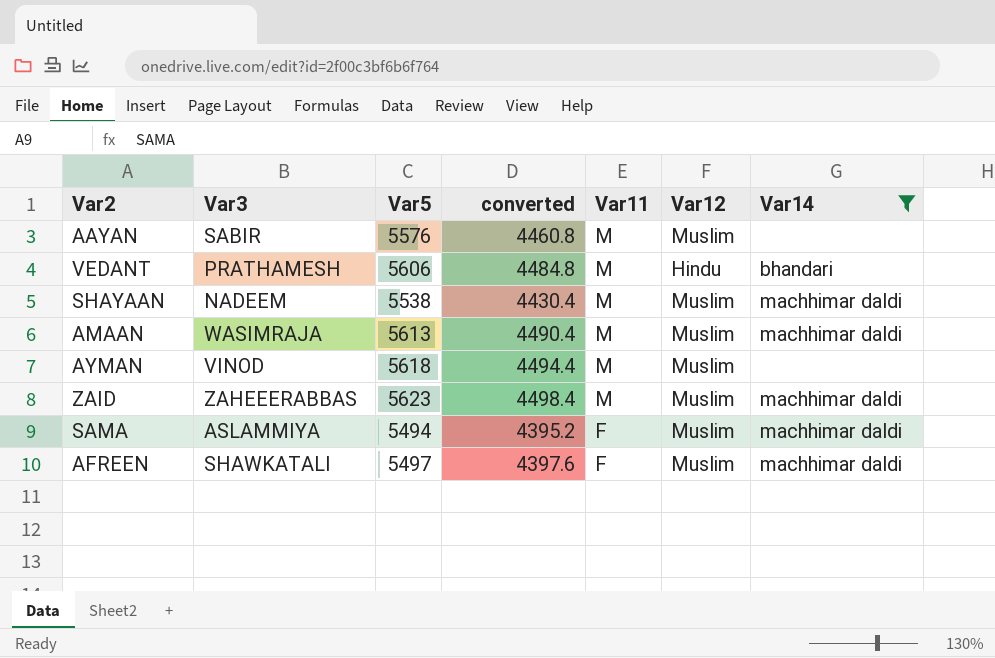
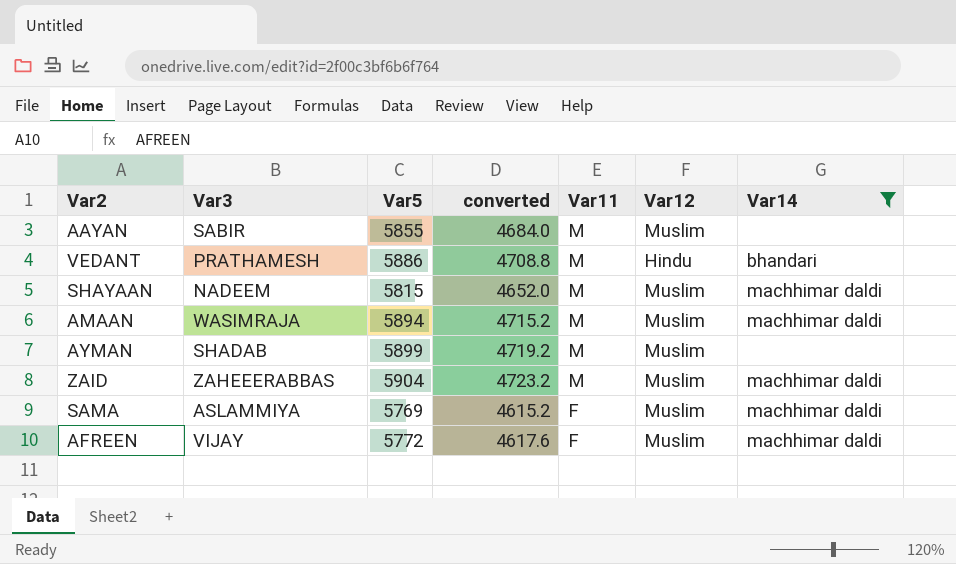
AAYAN | Var5: 5576 -> 5855
AAYAN | converted: 4460.8 -> 4684.0
VEDANT | Var5: 5606 -> 5886
VEDANT | converted: 4484.8 -> 4708.8
SHAYAAN | Var5: 5538 -> 5815
SHAYAAN | converted: 4430.4 -> 4652.0
AMAAN | Var5: 5613 -> 5894
AMAAN | converted: 4490.4 -> 4715.2
AYMAN | Var3: VINOD -> SHADAB
AYMAN | Var5: 5618 -> 5899
AYMAN | converted: 4494.4 -> 4719.2
ZAID | Var5: 5623 -> 5904
ZAID | converted: 4498.4 -> 4723.2
SAMA | Var5: 5494 -> 5769
SAMA | converted: 4395.2 -> 4615.2
AFREEN | Var3: SHAWKATALI -> VIJAY
AFREEN | Var5: 5497 -> 5772
AFREEN | converted: 4397.6 -> 4617.6

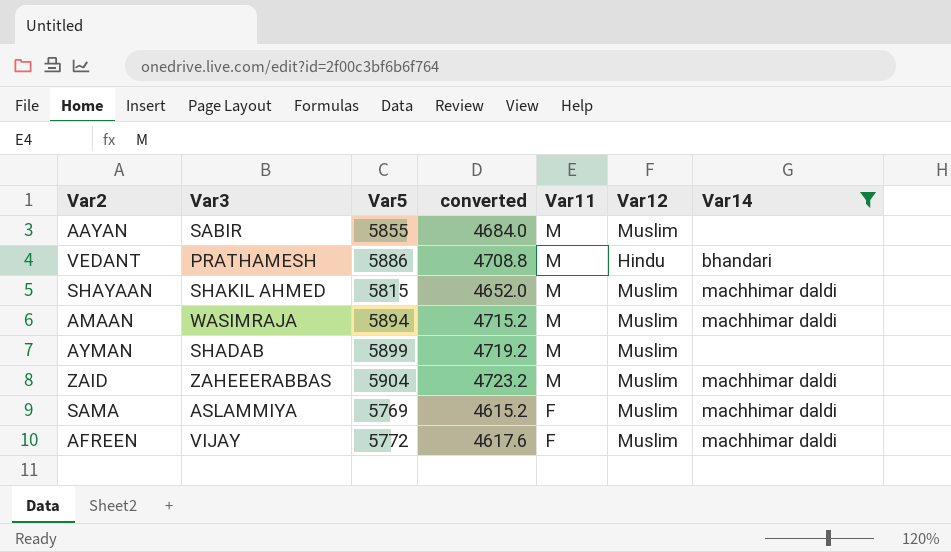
SHAYAAN | Var3: NADEEM -> SHAKIL AHMED

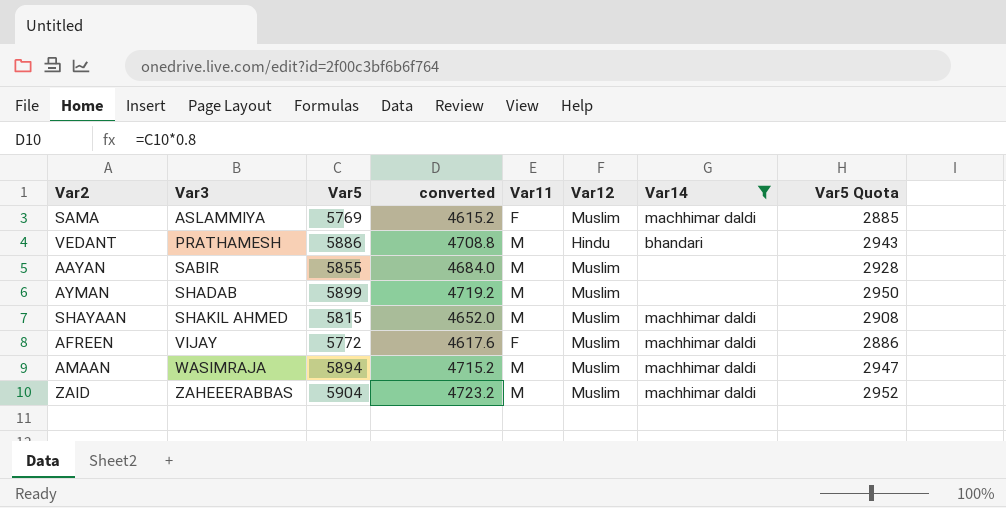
row order: Var11 descending -> Var3 ascending
column Var5 Quota | formula: none -> [Var5] * 0.5

